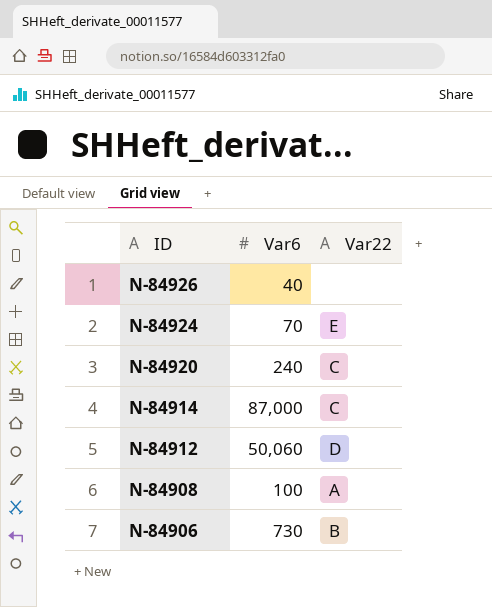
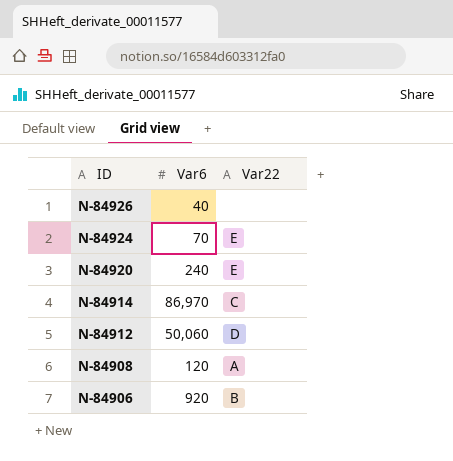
N-84920 | Var22: C -> E
N-84914 | Var6: 87,000 -> 86,970
N-84908 | Var6: 100 -> 120
N-84906 | Var6: 730 -> 920

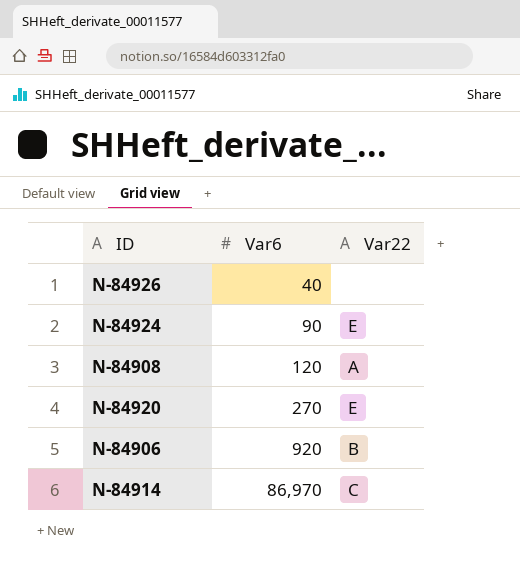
row order: ID descending -> Var6 ascending
row N-84912: 50,060 | D -> none
N-84924 | Var6: 70 -> 90
N-84920 | Var6: 240 -> 270

